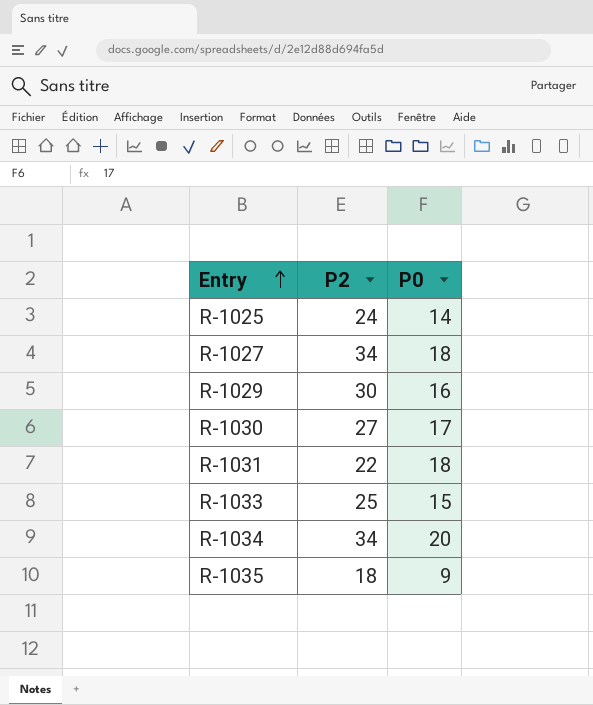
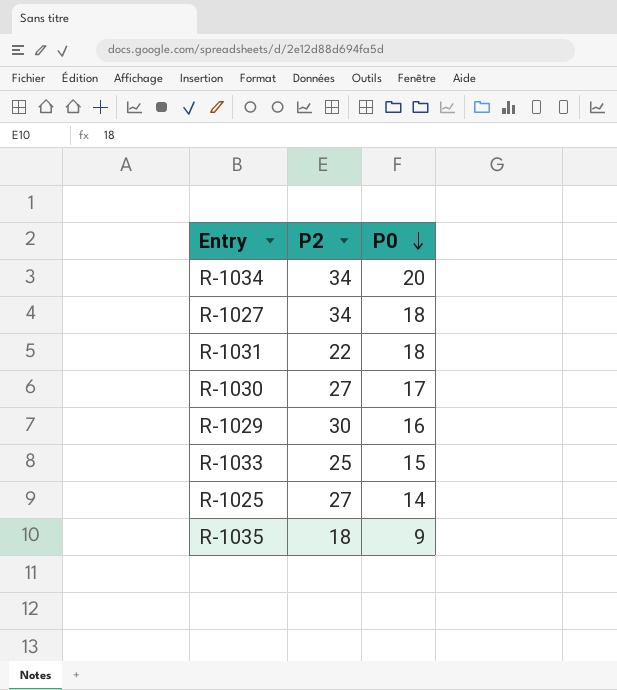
row order: Entry ascending -> P0 descending
R-1025 | P2: 24 -> 27

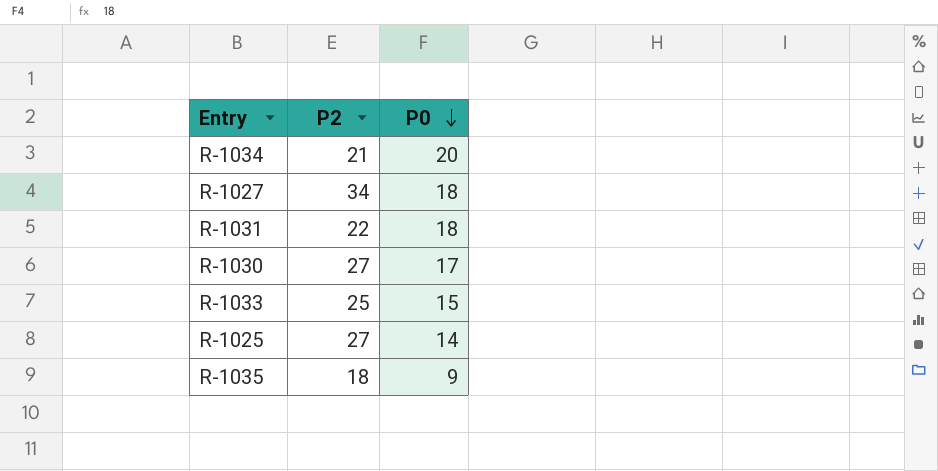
row R-1029: 30 | 16 -> none
R-1034 | P2: 34 -> 21

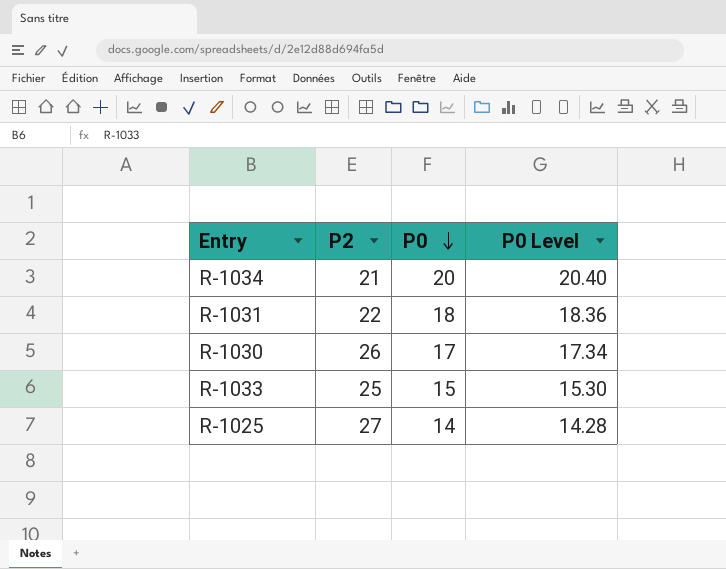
column P0 Level | formula: none -> [P0] * 1.02
row R-1027: 34 | 18 -> none
row R-1035: 18 | 9 -> none
R-1030 | P2: 27 -> 26

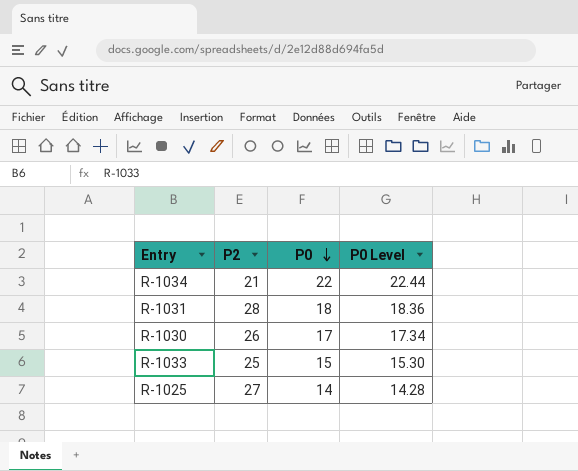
R-1034 | P0: 20 -> 22
R-1034 | P0 Level: 20.40 -> 22.44
R-1031 | P2: 22 -> 28

